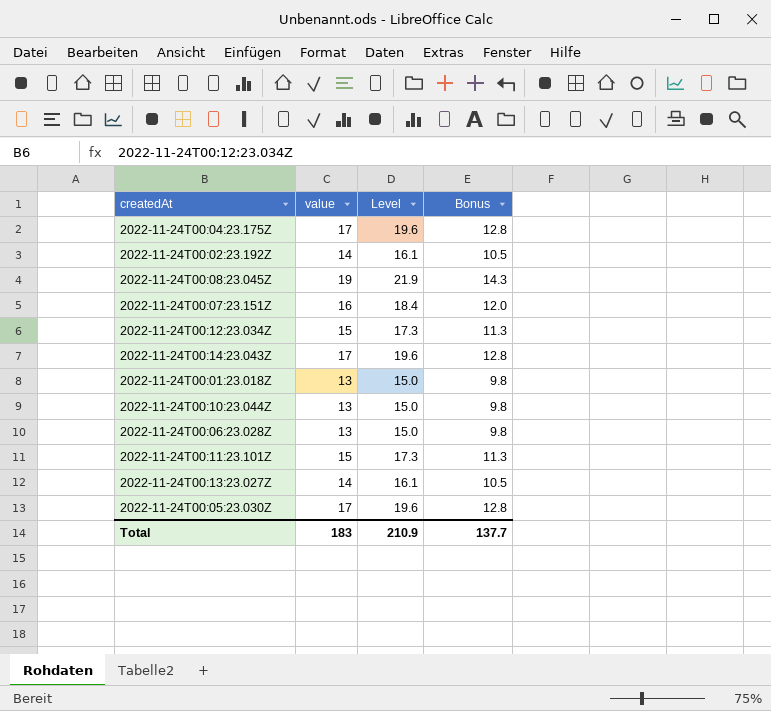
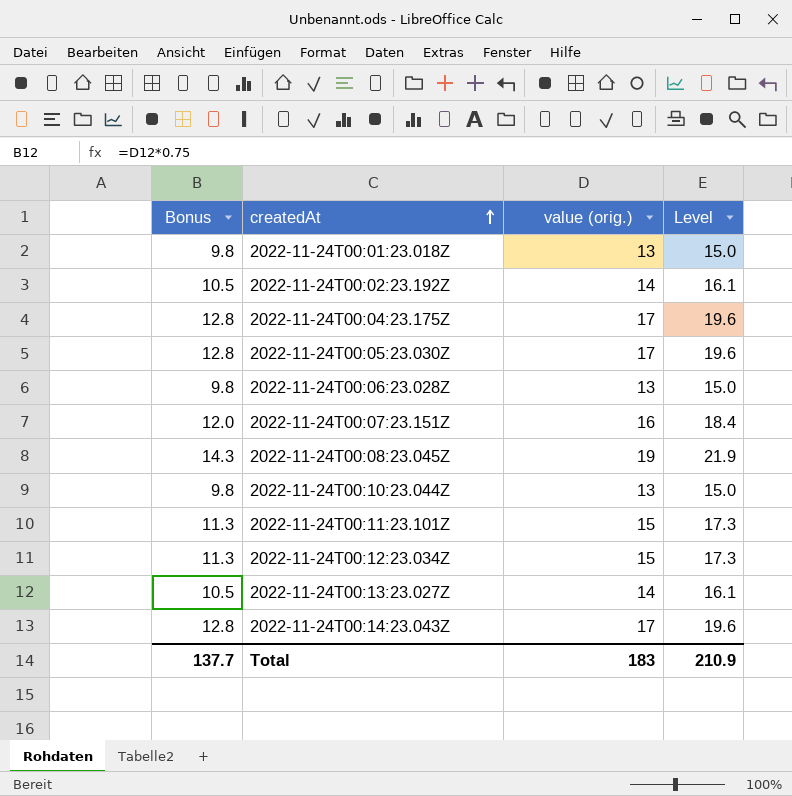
row order: none -> createdAt ascending
column Bonus | position: 4 -> 1
column name: value -> value (orig.)

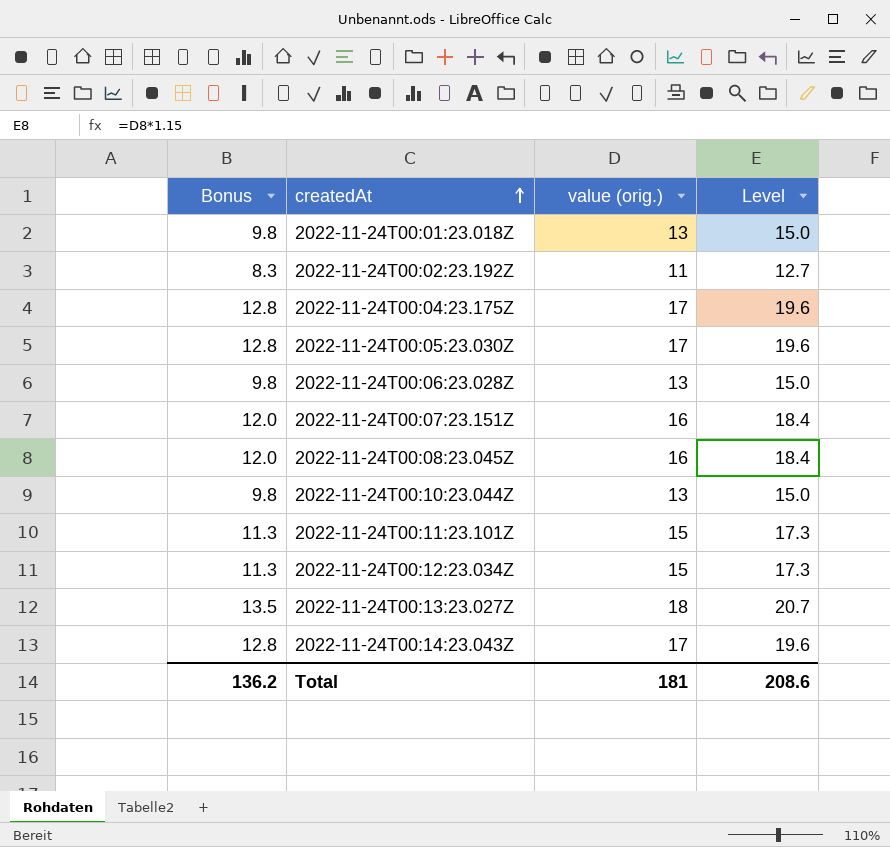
2022-11-24T00:02:23.192Z | Bonus: 10.5 -> 8.3
2022-11-24T00:02:23.192Z | value (orig.): 14 -> 11
2022-11-24T00:02:23.192Z | Level: 16.1 -> 12.7
2022-11-24T00:08:23.045Z | Bonus: 14.3 -> 12.0
2022-11-24T00:08:23.045Z | value (orig.): 19 -> 16
2022-11-24T00:08:23.045Z | Level: 21.9 -> 18.4
2022-11-24T00:13:23.027Z | Bonus: 10.5 -> 13.5
2022-11-24T00:13:23.027Z | value (orig.): 14 -> 18
2022-11-24T00:13:23.027Z | Level: 16.1 -> 20.7
Total | Bonus: 137.7 -> 136.2
Total | value (orig.): 183 -> 181
Total | Level: 210.9 -> 208.6

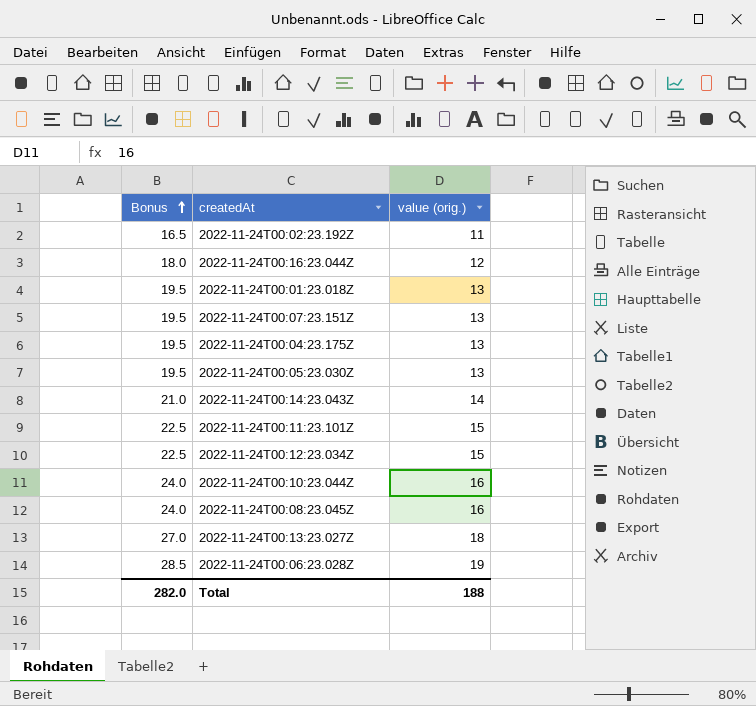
row order: createdAt ascending -> Bonus ascending
column Level | formula: [value (orig.)] * 1.15 -> none
column Bonus | formula: [value (orig.)] * 0.75 -> [value (orig.)] * 1.5
row 2022-11-24T00:16:23.044Z: none -> 18.0 | 12
2022-11-24T00:07:23.151Z | value (orig.): 16 -> 13
2022-11-24T00:04:23.175Z | value (orig.): 17 -> 13
2022-11-24T00:05:23.030Z | value (orig.): 17 -> 13
2022-11-24T00:14:23.043Z | value (orig.): 17 -> 14
2022-11-24T00:10:23.044Z | value (orig.): 13 -> 16
2022-11-24T00:06:23.028Z | value (orig.): 13 -> 19
Total | Bonus: 136.2 -> 282.0
Total | value (orig.): 181 -> 188

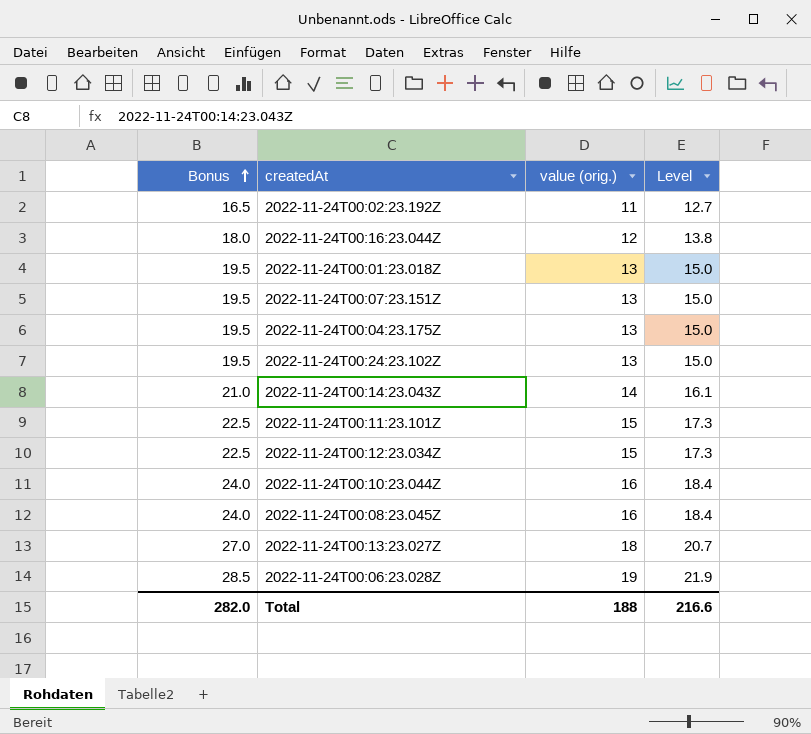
column Level | formula: none -> [value (orig.)] * 1.15
row 2022-11-24T00:05:23.030Z: 19.5 | 13 -> none
row 2022-11-24T00:24:23.102Z: none -> 19.5 | 13 | 15.0

